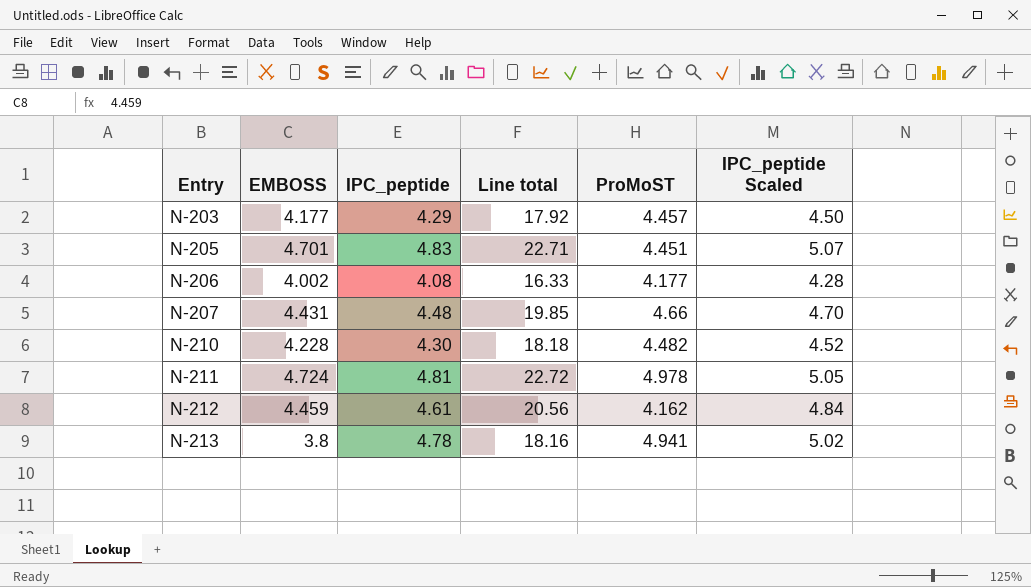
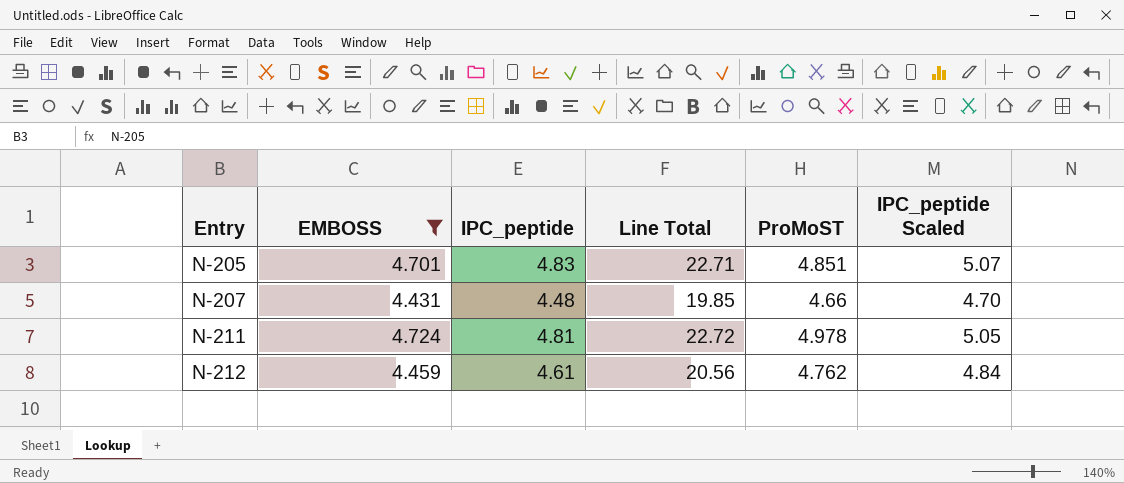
filter: none -> EMBOSS >= 4.431
column name: Line total -> Line Total
N-205 | ProMoST: 4.451 -> 4.851
N-212 | ProMoST: 4.162 -> 4.762

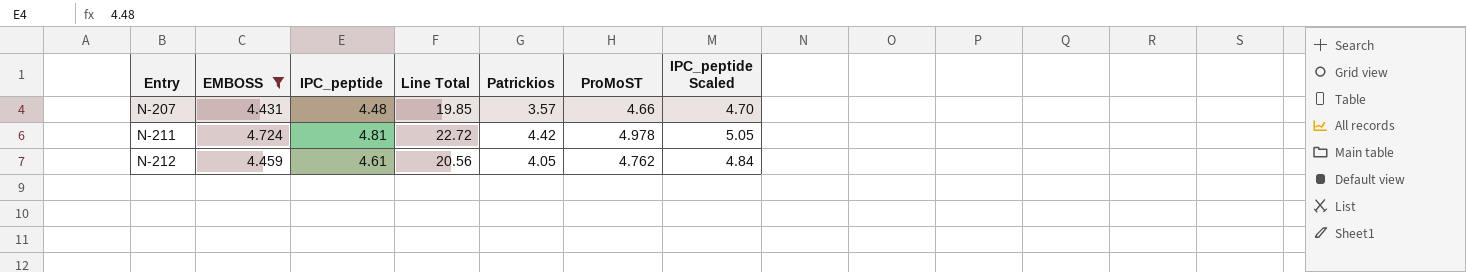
column Patrickios | position: none -> 5
row N-205: 4.701 | 4.83 | 22.71 | 4.851 | 5.07 -> none

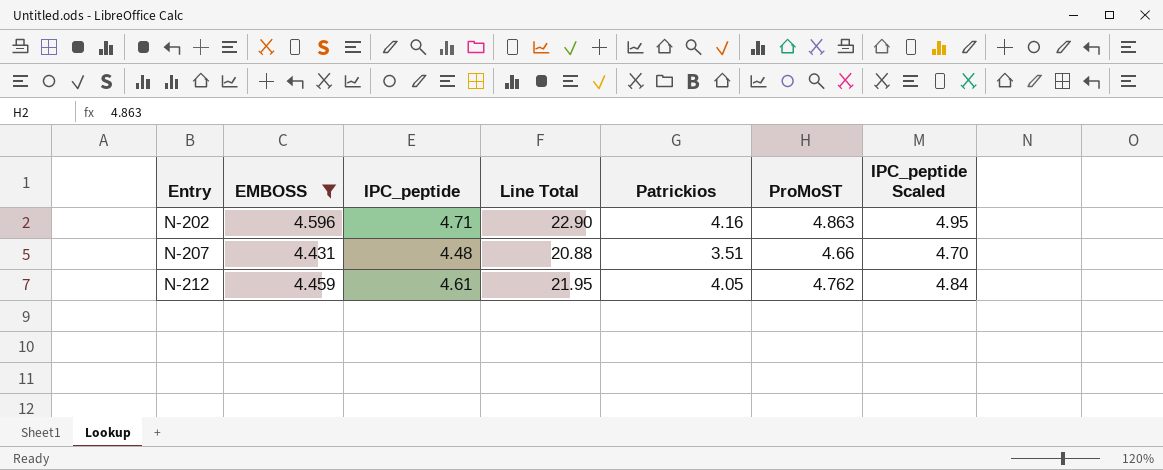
column Line Total | formula: [EMBOSS] * [IPC_peptide] -> [IPC_peptide] * [ProMoST]
row N-211: 4.724 | 4.81 | 22.72 | 4.42 | 4.978 | 5.05 -> none
row N-202: none -> 4.596 | 4.71 | 22.90 | 4.16 | 4.863 | 4.95
N-207 | Patrickios: 3.57 -> 3.51

